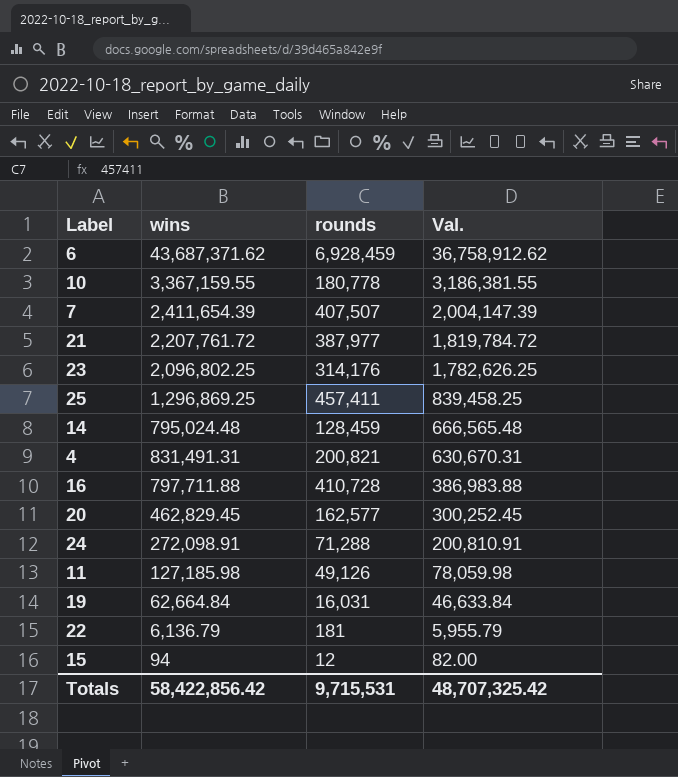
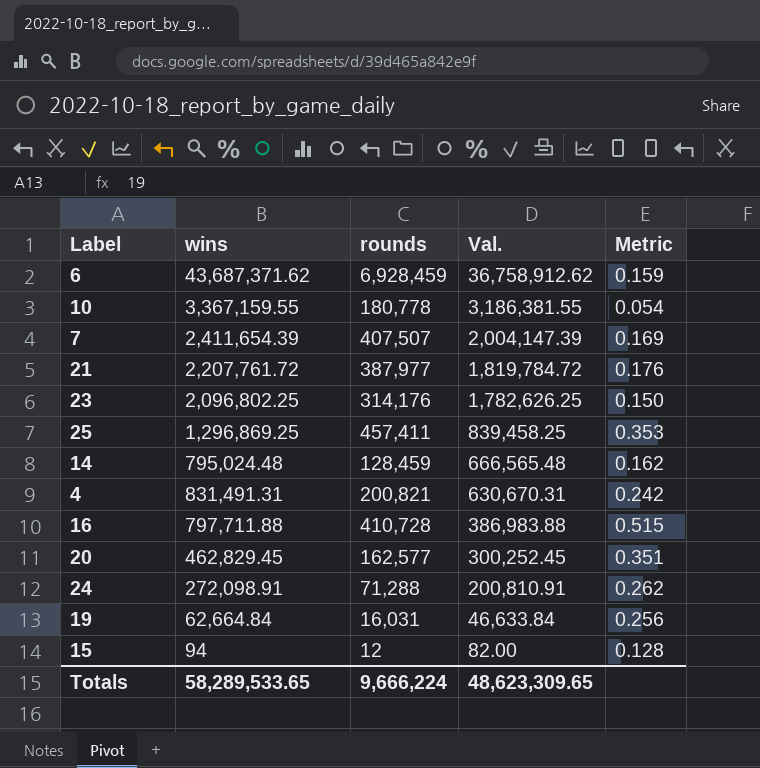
column Metric | formula: none -> [rounds] / [wins]
row 11: 127,185.98 | 49,126 | 78,059.98 -> none
row 22: 6,136.79 | 181 | 5,955.79 -> none
Totals | wins: 58,422,856.42 -> 58,289,533.65
Totals | rounds: 9,715,531 -> 9,666,224
Totals | Val.: 48,707,325.42 -> 48,623,309.65

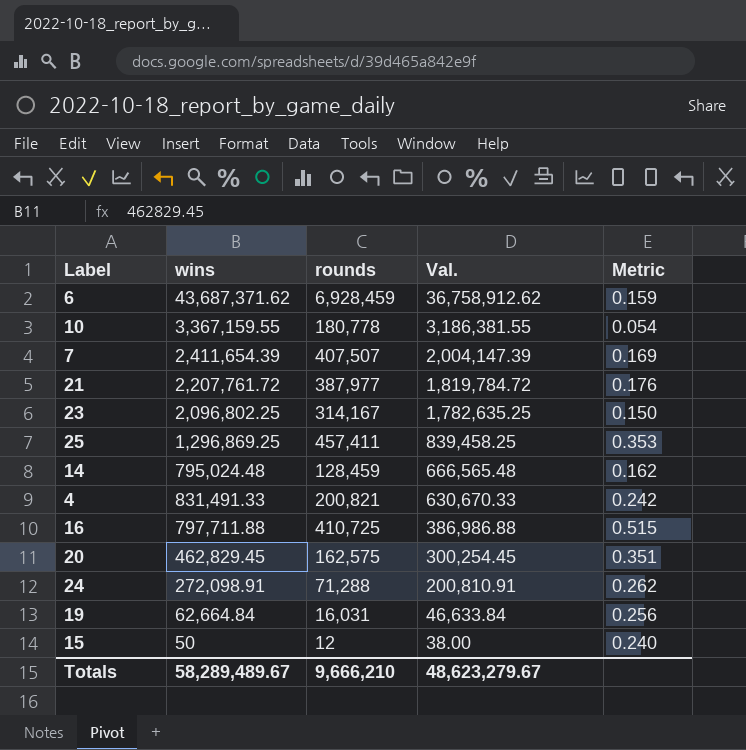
23 | rounds: 314,176 -> 314,167
23 | Val.: 1,782,626.25 -> 1,782,635.25
4 | wins: 831,491.31 -> 831,491.33
4 | Val.: 630,670.31 -> 630,670.33
16 | rounds: 410,728 -> 410,725
16 | Val.: 386,983.88 -> 386,986.88
20 | rounds: 162,577 -> 162,575
20 | Val.: 300,252.45 -> 300,254.45
15 | wins: 94 -> 50
15 | Val.: 82.00 -> 38.00
15 | Metric: 0.128 -> 0.240
Totals | wins: 58,289,533.65 -> 58,289,489.67
Totals | rounds: 9,666,224 -> 9,666,210
Totals | Val.: 48,623,309.65 -> 48,623,279.67

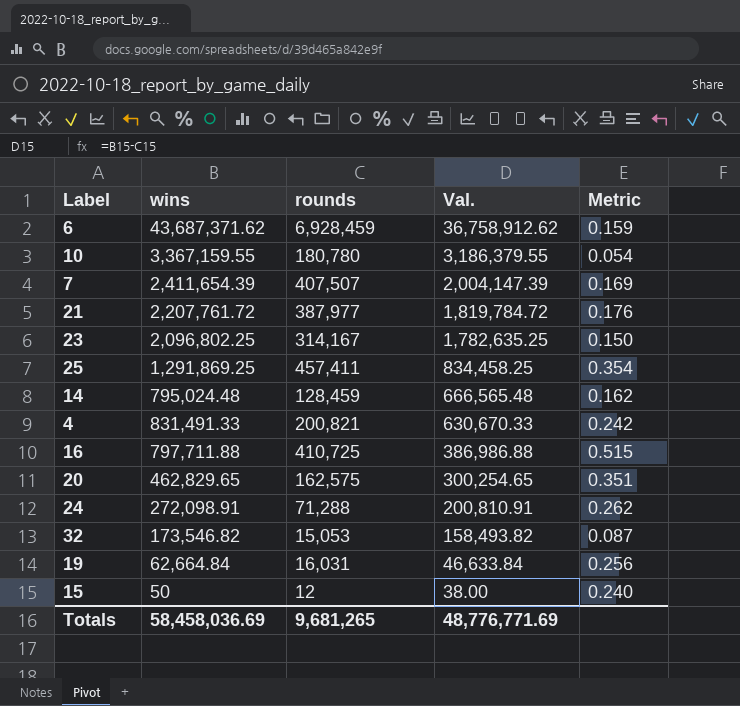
10 | rounds: 180,778 -> 180,780
10 | Val.: 3,186,381.55 -> 3,186,379.55
25 | wins: 1,296,869.25 -> 1,291,869.25
25 | Val.: 839,458.25 -> 834,458.25
25 | Metric: 0.353 -> 0.354
20 | wins: 462,829.45 -> 462,829.65
20 | Val.: 300,254.45 -> 300,254.65
row 32: none -> 173,546.82 | 15,053 | 158,493.82 | 0.087
Totals | wins: 58,289,489.67 -> 58,458,036.69
Totals | rounds: 9,666,210 -> 9,681,265
Totals | Val.: 48,623,279.67 -> 48,776,771.69

